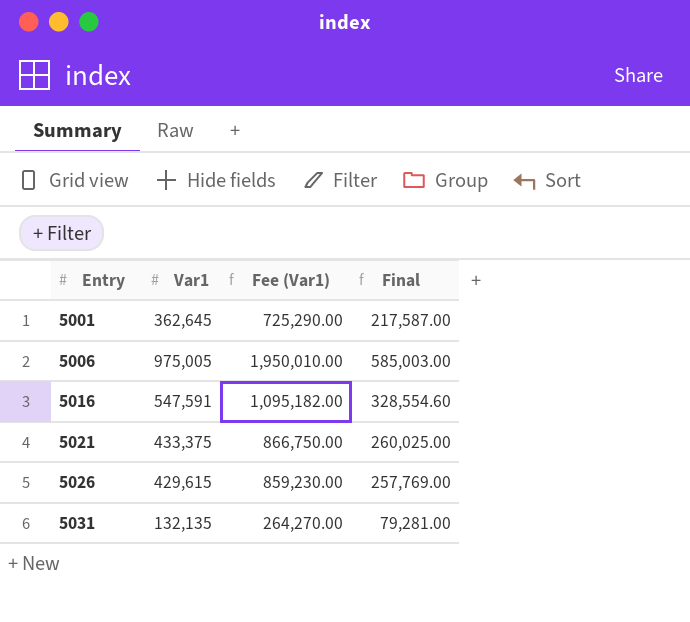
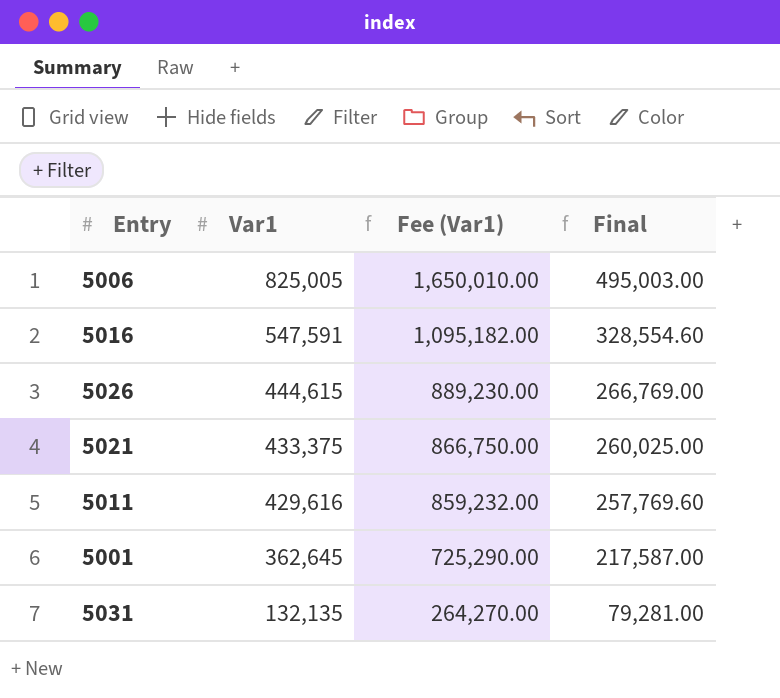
row order: Entry ascending -> Var1 descending
5006 | Var1: 975,005 -> 825,005
5006 | Fee (Var1): 1,950,010.00 -> 1,650,010.00
5006 | Final: 585,003.00 -> 495,003.00
5026 | Var1: 429,615 -> 444,615
5026 | Fee (Var1): 859,230.00 -> 889,230.00
5026 | Final: 257,769.00 -> 266,769.00
row 5011: none -> 429,616 | 859,232.00 | 257,769.60

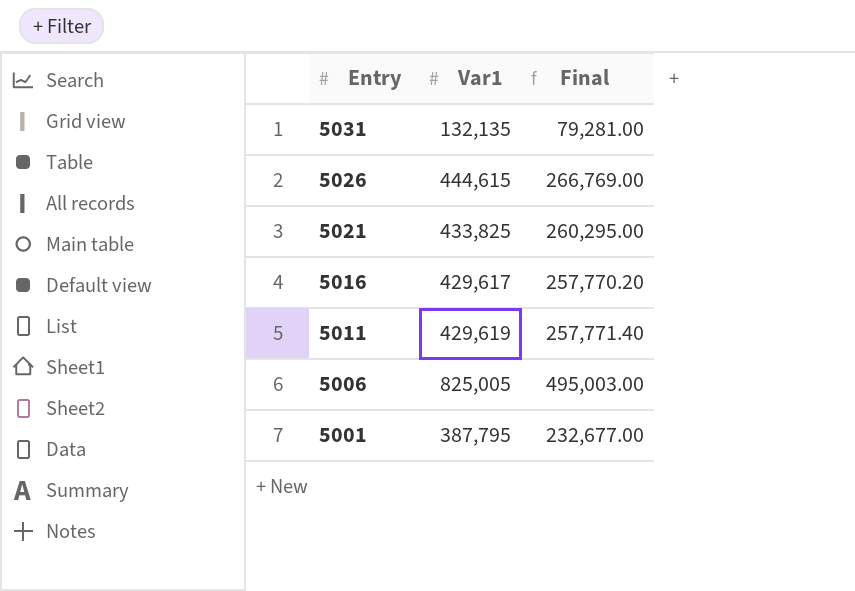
row order: Var1 descending -> Entry descending
column Fee (Var1) | formula: [Var1] * 2 -> none
5021 | Var1: 433,375 -> 433,825
5021 | Final: 260,025.00 -> 260,295.00
5016 | Var1: 547,591 -> 429,617
5016 | Final: 328,554.60 -> 257,770.20
5011 | Var1: 429,616 -> 429,619
5011 | Final: 257,769.60 -> 257,771.40
5001 | Var1: 362,645 -> 387,795
5001 | Final: 217,587.00 -> 232,677.00

